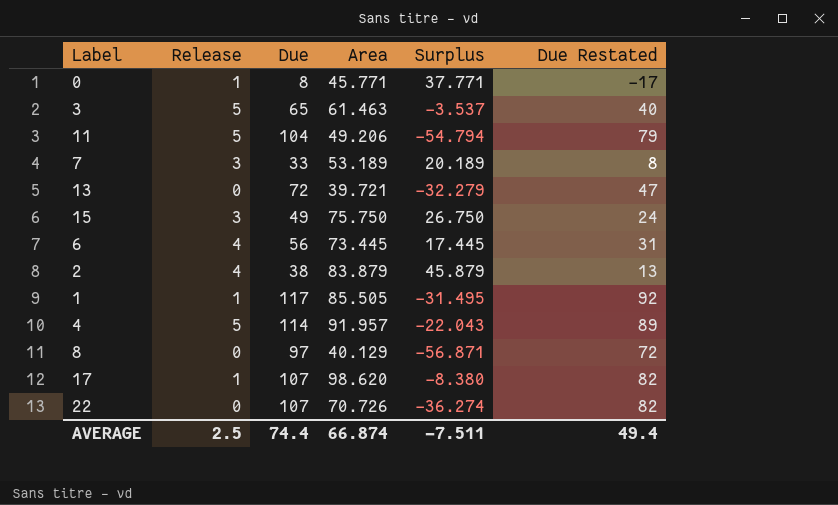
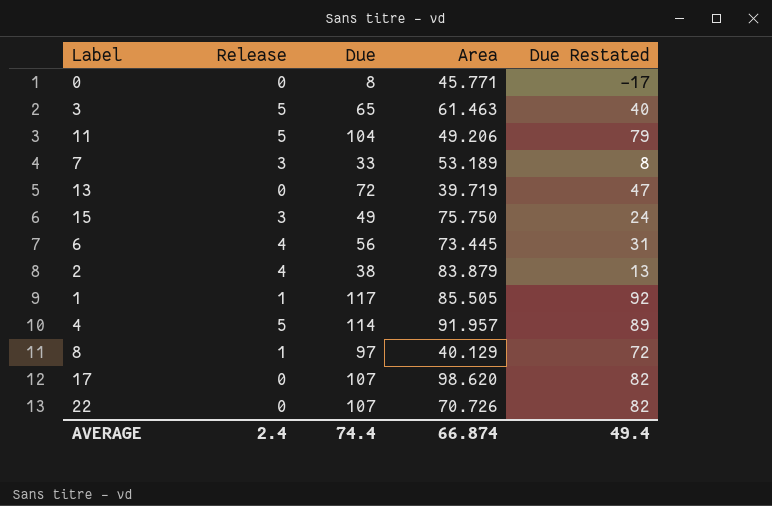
column Surplus | formula: [Area] - [Due] -> none
0 | Release: 1 -> 0
13 | Area: 39.721 -> 39.719
8 | Release: 0 -> 1
17 | Release: 1 -> 0
AVERAGE | Release: 2.5 -> 2.4

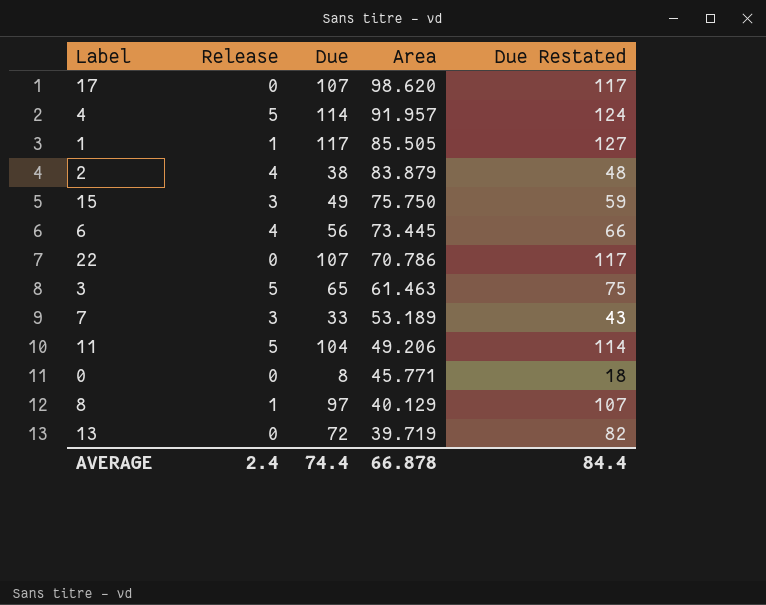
row order: none -> Area descending
column Due Restated | formula: [Due] - 25 -> [Due] + 10
22 | Area: 70.726 -> 70.786
AVERAGE | Area: 66.874 -> 66.878
AVERAGE | Due Restated: 49.4 -> 84.4

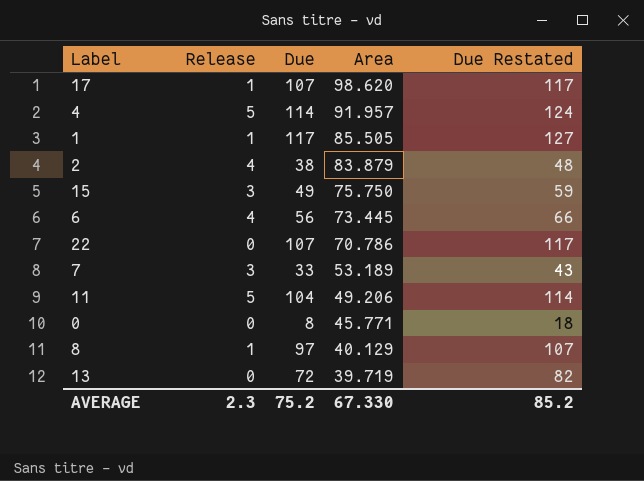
row 3: 5 | 65 | 61.463 | 75 -> none
17 | Release: 0 -> 1
AVERAGE | Release: 2.4 -> 2.3
AVERAGE | Due: 74.4 -> 75.2
AVERAGE | Area: 66.878 -> 67.330
AVERAGE | Due Restated: 84.4 -> 85.2

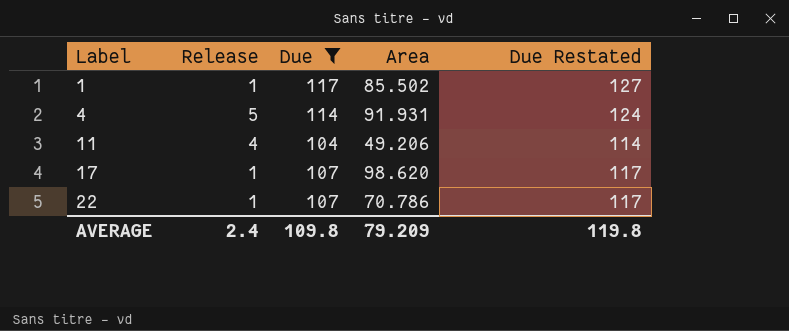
filter: none -> Due >= 104
row order: Area descending -> Label ascending
1 | Area: 85.505 -> 85.502
4 | Area: 91.957 -> 91.931
11 | Release: 5 -> 4
22 | Release: 0 -> 1
AVERAGE | Release: 2.3 -> 2.4
AVERAGE | Due: 75.2 -> 109.8
AVERAGE | Area: 67.330 -> 79.209
AVERAGE | Due Restated: 85.2 -> 119.8

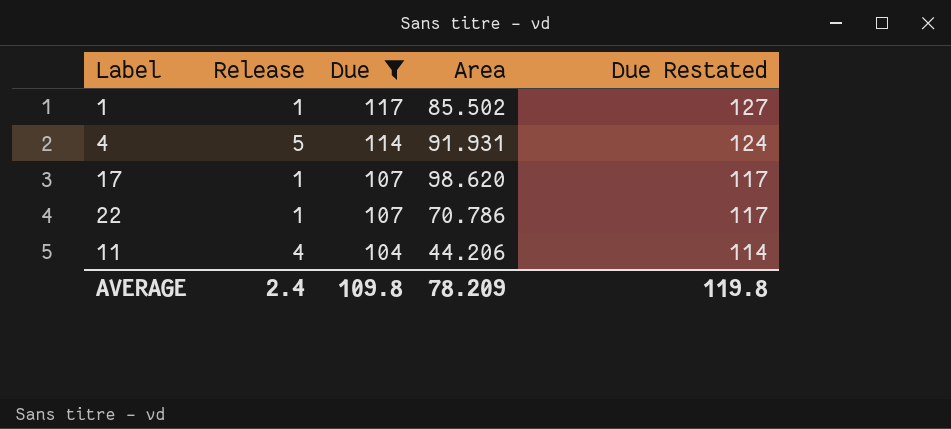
row order: Label ascending -> Due descending
11 | Area: 49.206 -> 44.206
AVERAGE | Area: 79.209 -> 78.209

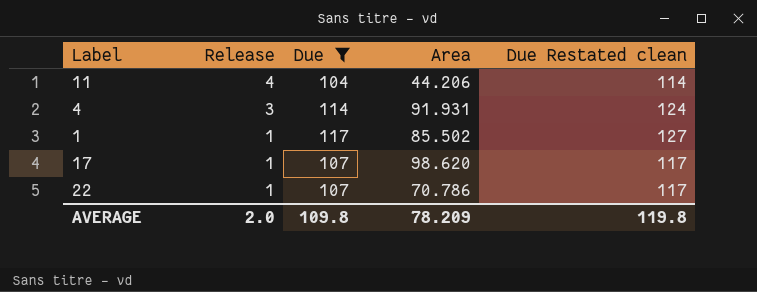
row order: Due descending -> Release descending
column name: Due Restated -> Due Restated clean
4 | Release: 5 -> 3
AVERAGE | Release: 2.4 -> 2.0

